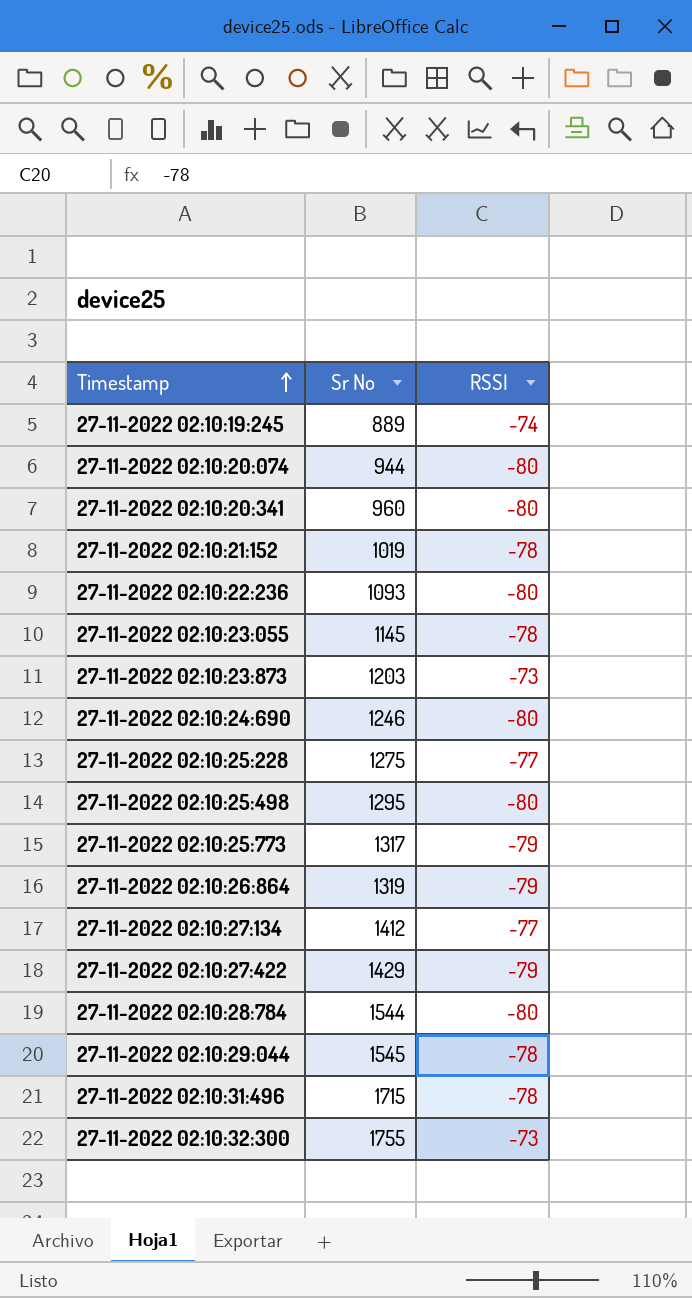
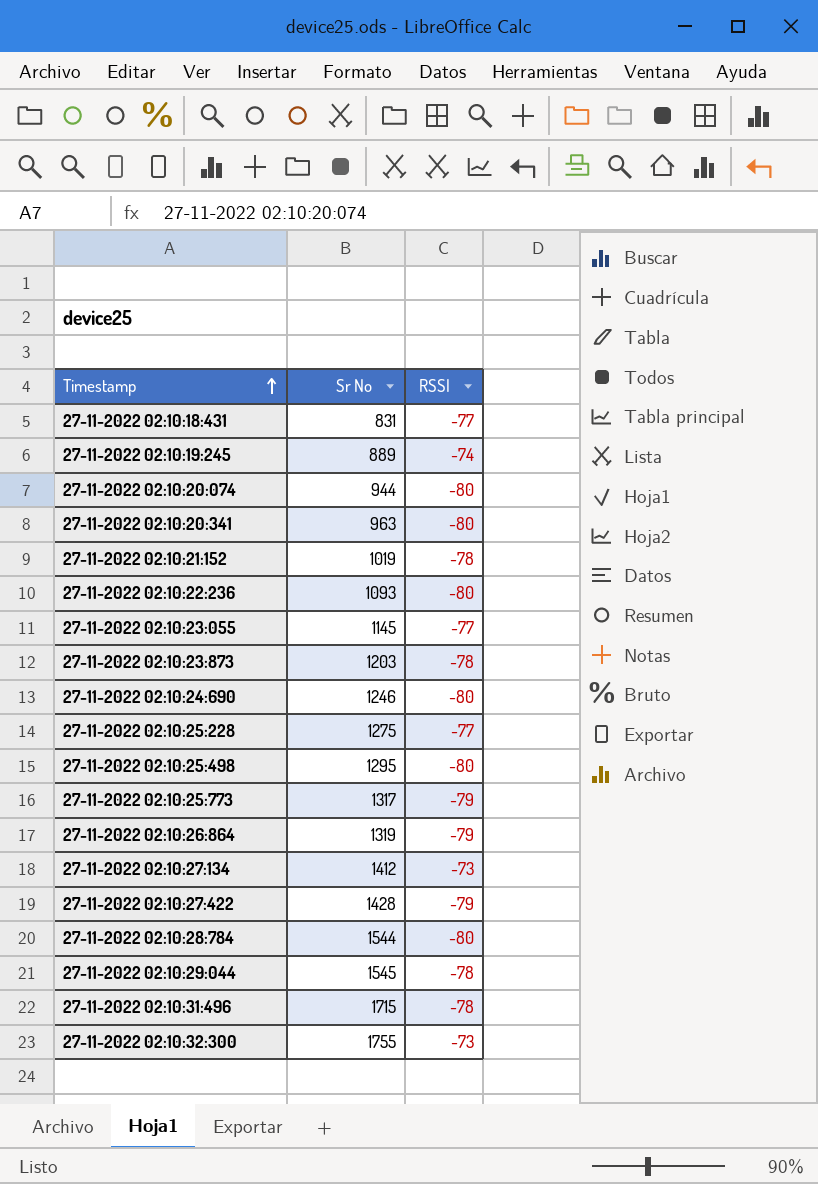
row 27-11-2022 02:10:18:431: none -> 831 | -77
27-11-2022 02:10:20:341 | Sr No: 960 -> 963
27-11-2022 02:10:23:055 | RSSI: -78 -> -77
27-11-2022 02:10:23:873 | RSSI: -73 -> -78
27-11-2022 02:10:27:134 | RSSI: -77 -> -73
27-11-2022 02:10:27:422 | Sr No: 1429 -> 1428

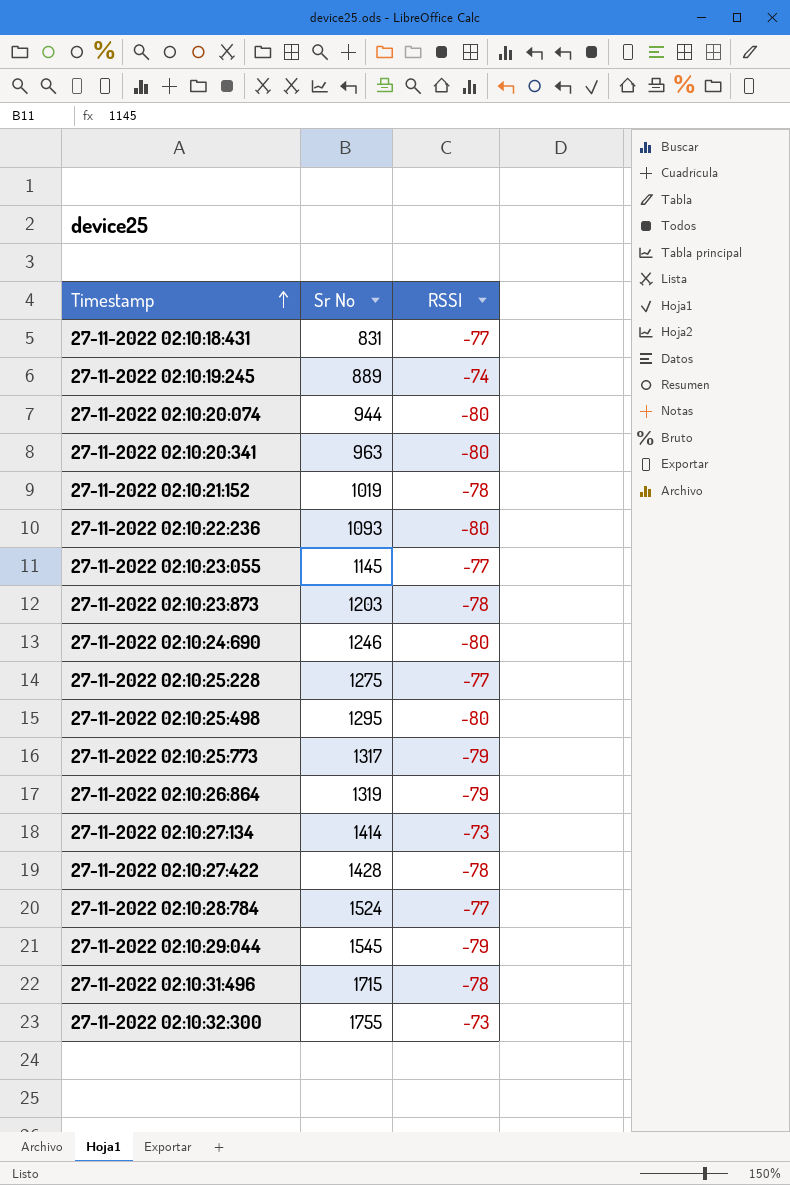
27-11-2022 02:10:27:134 | Sr No: 1412 -> 1414
27-11-2022 02:10:27:422 | RSSI: -79 -> -78
27-11-2022 02:10:28:784 | Sr No: 1544 -> 1524
27-11-2022 02:10:28:784 | RSSI: -80 -> -77
27-11-2022 02:10:29:044 | RSSI: -78 -> -79

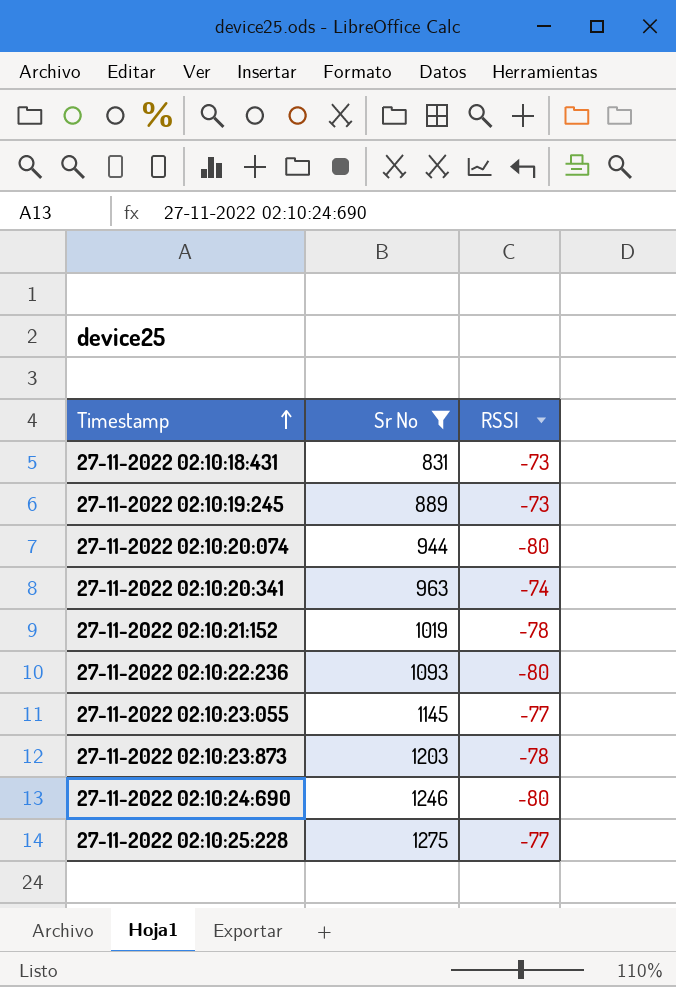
filter: none -> Sr No <= 1275
27-11-2022 02:10:18:431 | RSSI: -77 -> -73
27-11-2022 02:10:19:245 | RSSI: -74 -> -73
27-11-2022 02:10:20:341 | RSSI: -80 -> -74

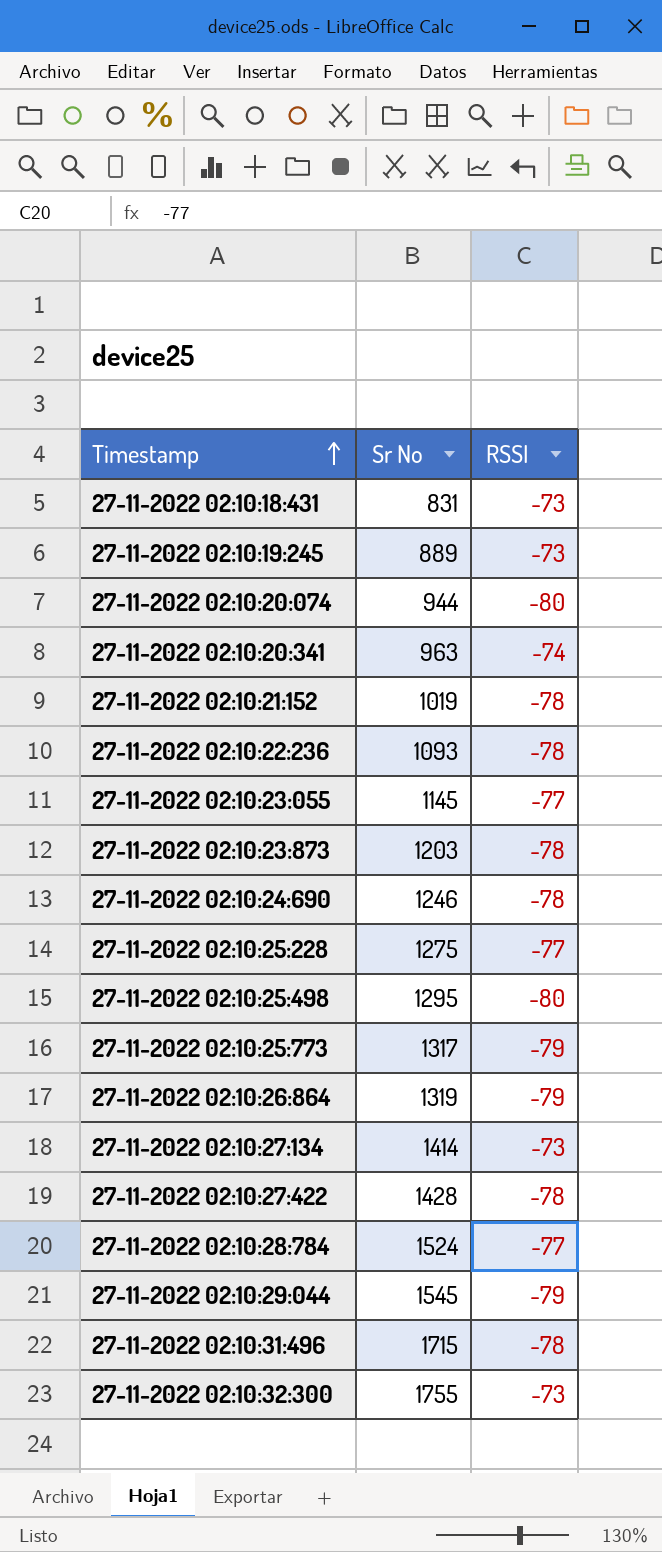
filter: Sr No <= 1275 -> none
27-11-2022 02:10:22:236 | RSSI: -80 -> -78
27-11-2022 02:10:24:690 | RSSI: -80 -> -78

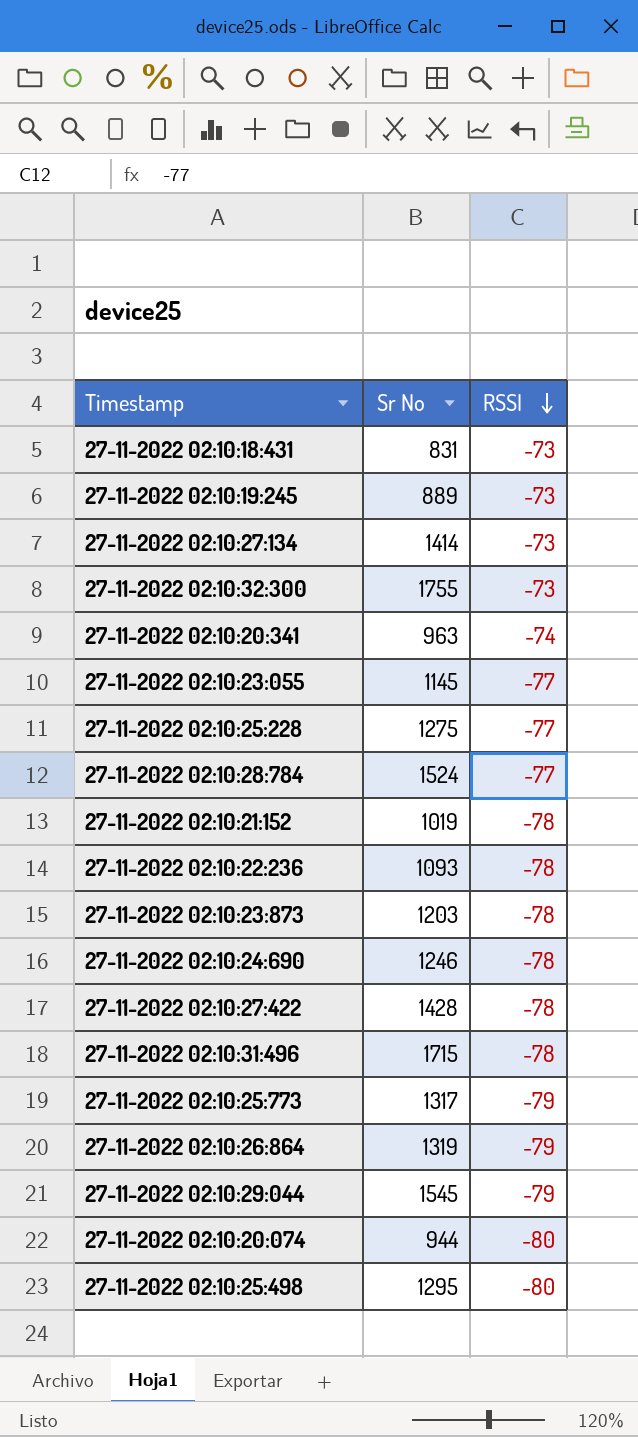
row order: Timestamp ascending -> RSSI descending

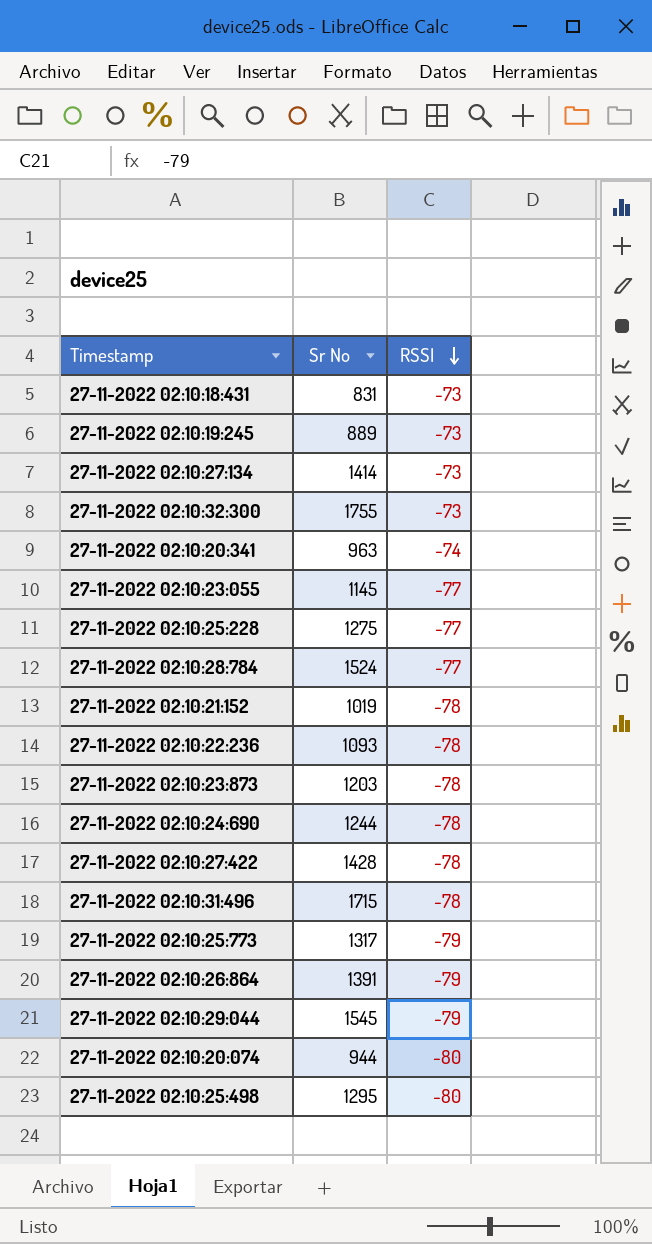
27-11-2022 02:10:24:690 | Sr No: 1246 -> 1244
27-11-2022 02:10:26:864 | Sr No: 1319 -> 1391

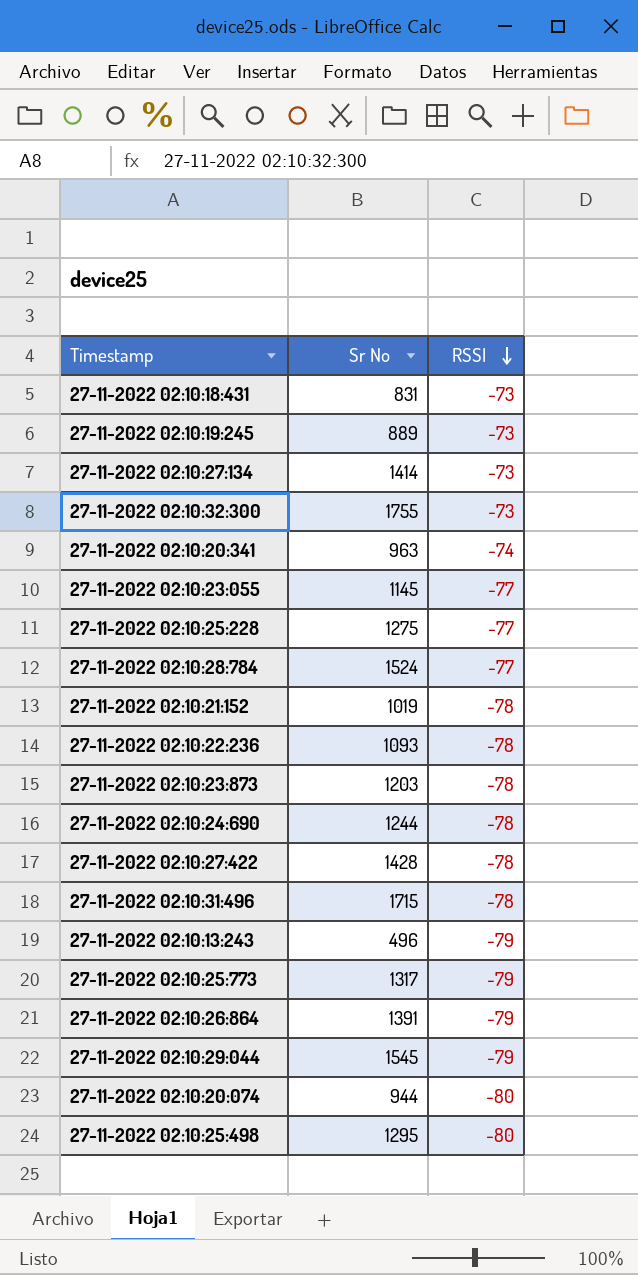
row 27-11-2022 02:10:13:243: none -> 496 | -79

